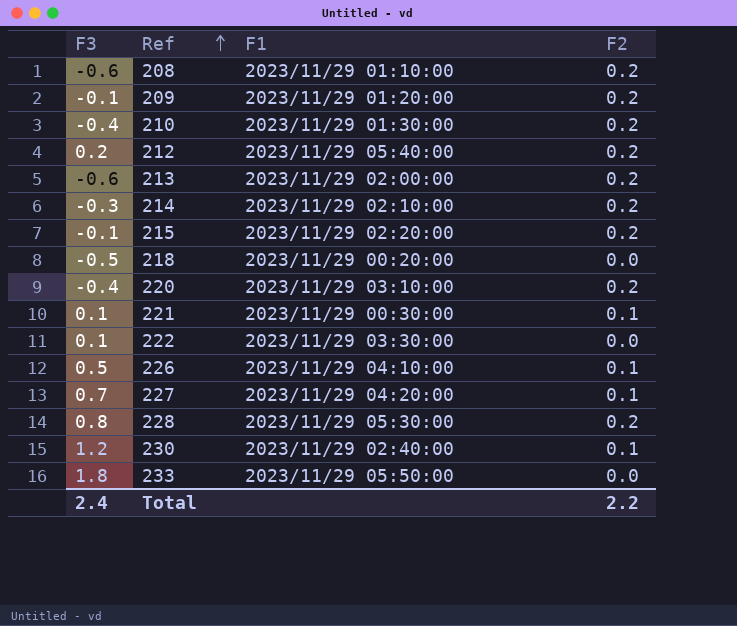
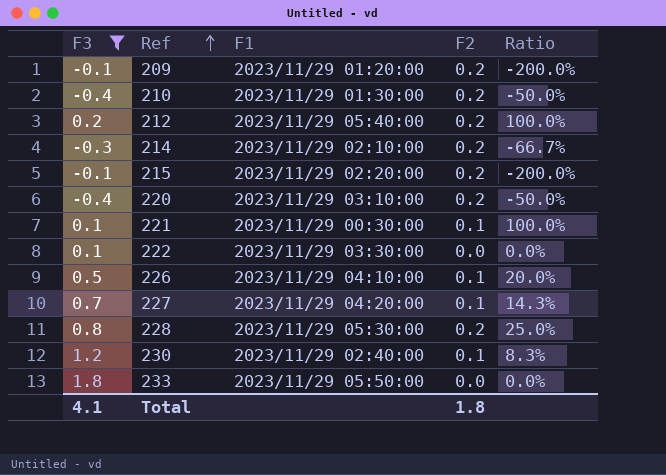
filter: none -> F3 >= -0.4
column Ratio | formula: none -> [F2] / [F3]
Total | F3: 2.4 -> 4.1
Total | F2: 2.2 -> 1.8

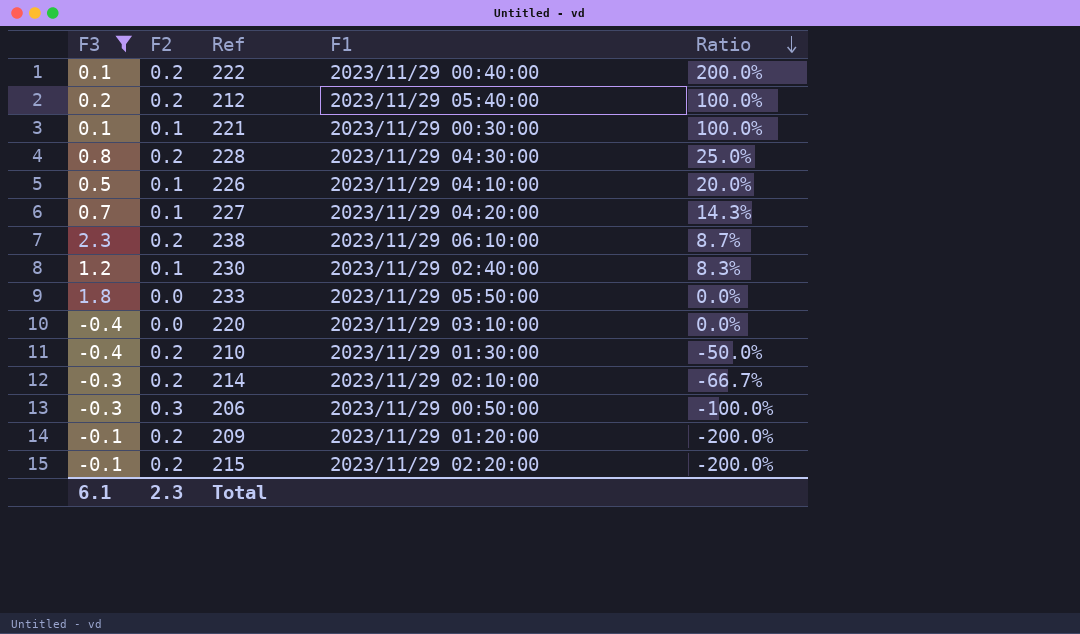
row order: Ref ascending -> Ratio descending
column F2 | position: 4 -> 2
222 | F2: 0.0 -> 0.2
222 | F1: 2023/11/29 03:30:00 -> 2023/11/29 00:40:00
222 | Ratio: 0.0% -> 200.0%
228 | F1: 2023/11/29 05:30:00 -> 2023/11/29 04:30:00
row 238: none -> 2.3 | 0.2 | 2023/11/29 06:10:00 | 8.7%
220 | F2: 0.2 -> 0.0
220 | Ratio: -50.0% -> 0.0%
row 206: none -> -0.3 | 0.3 | 2023/11/29 00:50:00 | -100.0%
Total | F3: 4.1 -> 6.1
Total | F2: 1.8 -> 2.3

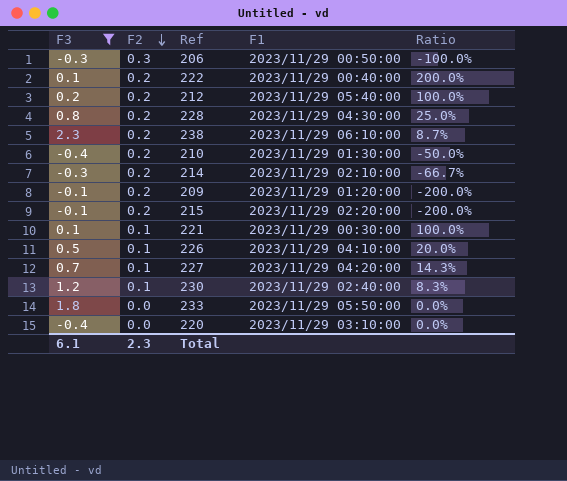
row order: Ratio descending -> F2 descending

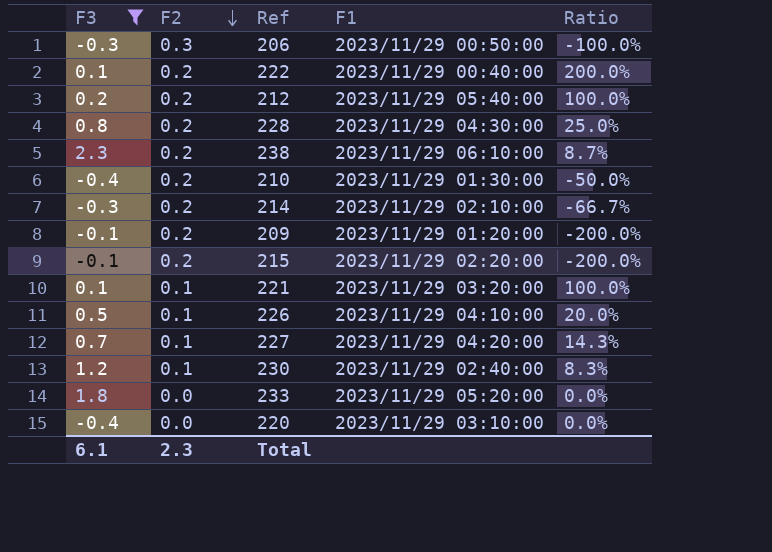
221 | F1: 2023/11/29 00:30:00 -> 2023/11/29 03:20:00
233 | F1: 2023/11/29 05:50:00 -> 2023/11/29 05:20:00

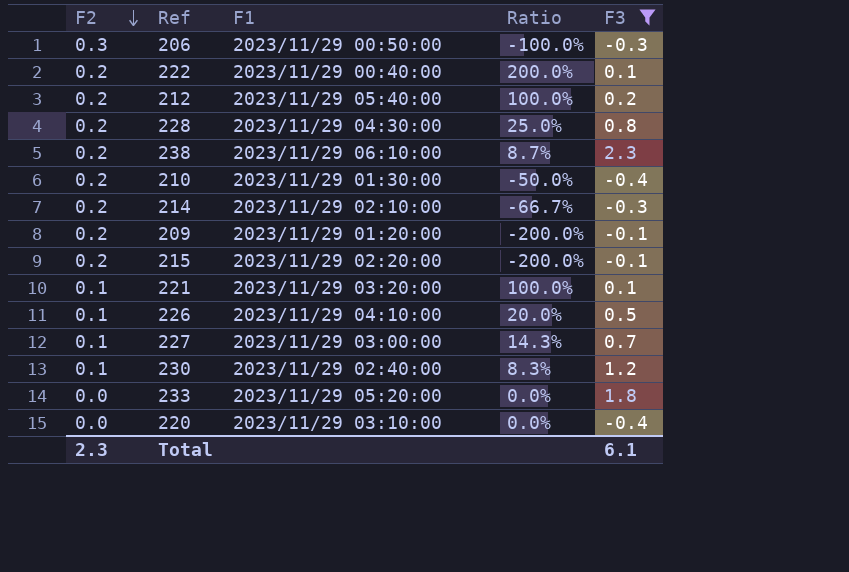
column F3 | position: 1 -> 5
227 | F1: 2023/11/29 04:20:00 -> 2023/11/29 03:00:00

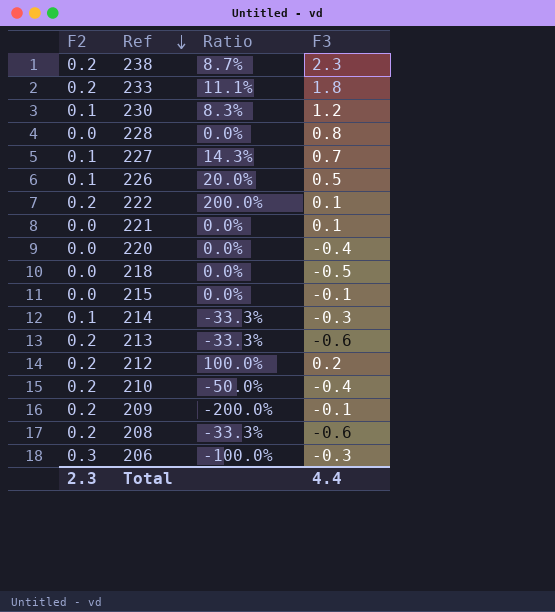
filter: F3 >= -0.4 -> none
row order: F2 descending -> Ref descending
column F1 | position: 3 -> none
233 | F2: 0.0 -> 0.2
233 | Ratio: 0.0% -> 11.1%
228 | F2: 0.2 -> 0.0
228 | Ratio: 25.0% -> 0.0%
221 | F2: 0.1 -> 0.0
221 | Ratio: 100.0% -> 0.0%
215 | F2: 0.2 -> 0.0
215 | Ratio: -200.0% -> 0.0%
214 | F2: 0.2 -> 0.1
214 | Ratio: -66.7% -> -33.3%
Total | F3: 6.1 -> 4.4

